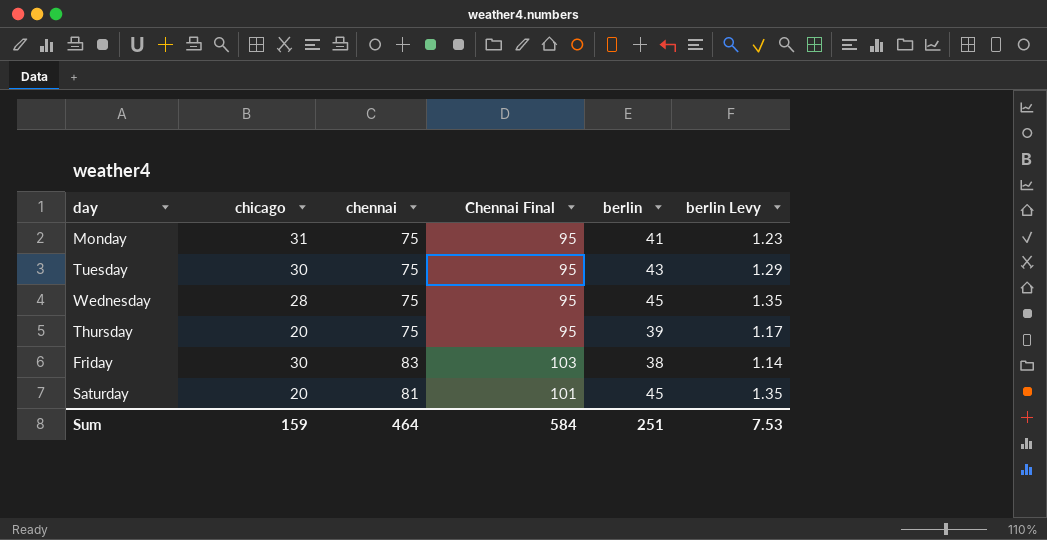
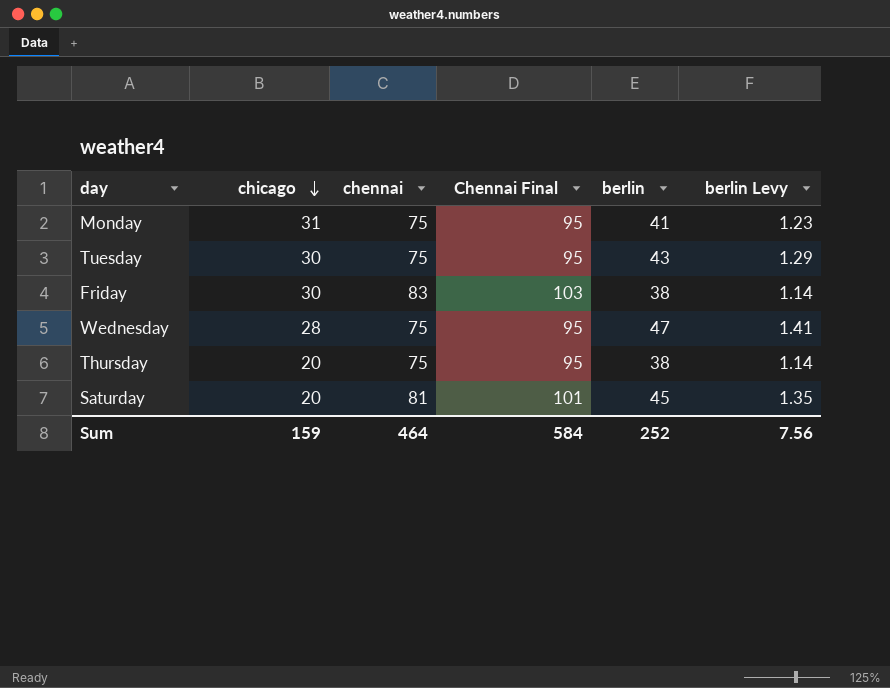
row order: none -> chicago descending
Wednesday | berlin: 45 -> 47
Wednesday | berlin Levy: 1.35 -> 1.41
Thursday | berlin: 39 -> 38
Thursday | berlin Levy: 1.17 -> 1.14
Sum | berlin: 251 -> 252
Sum | berlin Levy: 7.53 -> 7.56

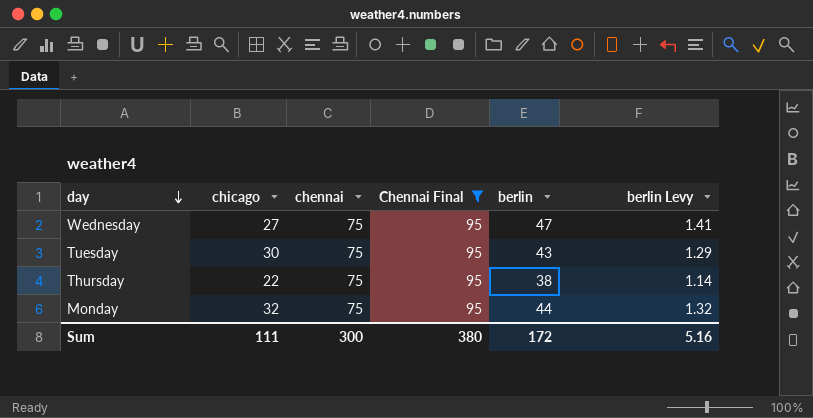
filter: none -> Chennai Final = 95
row order: chicago descending -> day descending
Wednesday | chicago: 28 -> 27
Thursday | chicago: 20 -> 22
Monday | chicago: 31 -> 32
Monday | berlin: 41 -> 44
Monday | berlin Levy: 1.23 -> 1.32
Sum | chicago: 159 -> 111
Sum | chennai: 464 -> 300
Sum | Chennai Final: 584 -> 380
Sum | berlin: 252 -> 172
Sum | berlin Levy: 7.56 -> 5.16

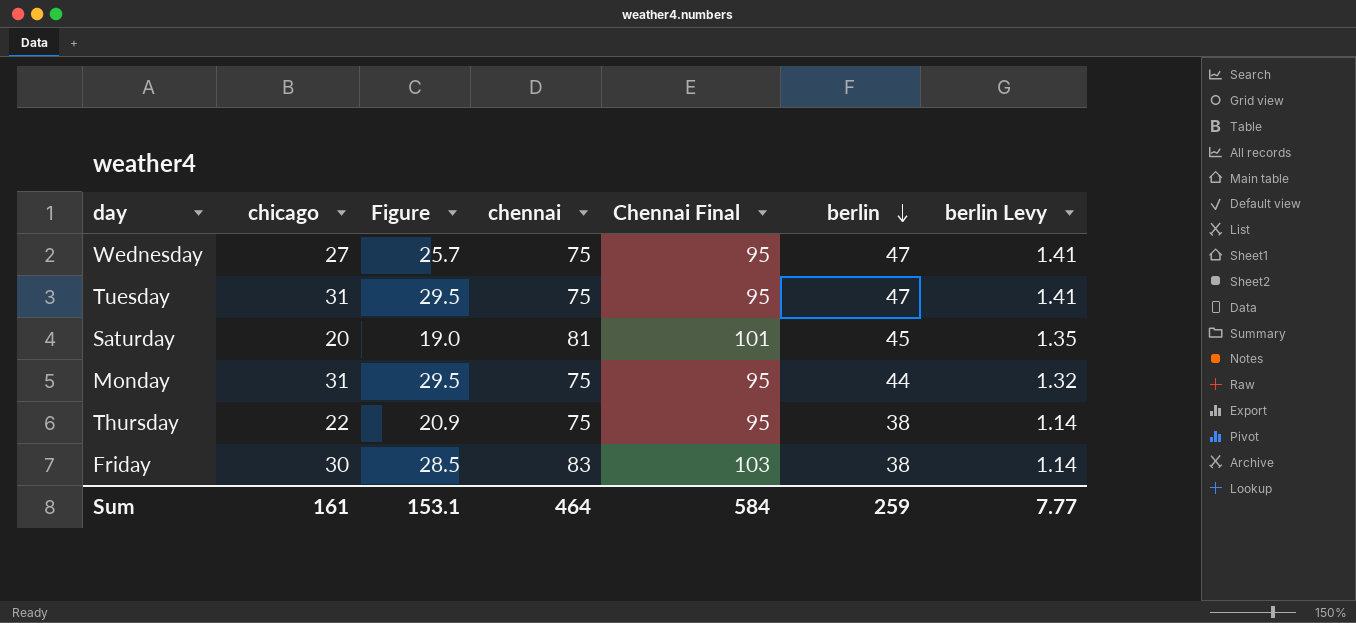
filter: Chennai Final = 95 -> none
row order: day descending -> berlin descending
column Figure | formula: none -> [chicago] * 0.95
Tuesday | chicago: 30 -> 31
Tuesday | berlin: 43 -> 47
Tuesday | berlin Levy: 1.29 -> 1.41
Monday | chicago: 32 -> 31
Sum | chicago: 111 -> 161
Sum | chennai: 300 -> 464
Sum | Chennai Final: 380 -> 584
Sum | berlin: 172 -> 259
Sum | berlin Levy: 5.16 -> 7.77

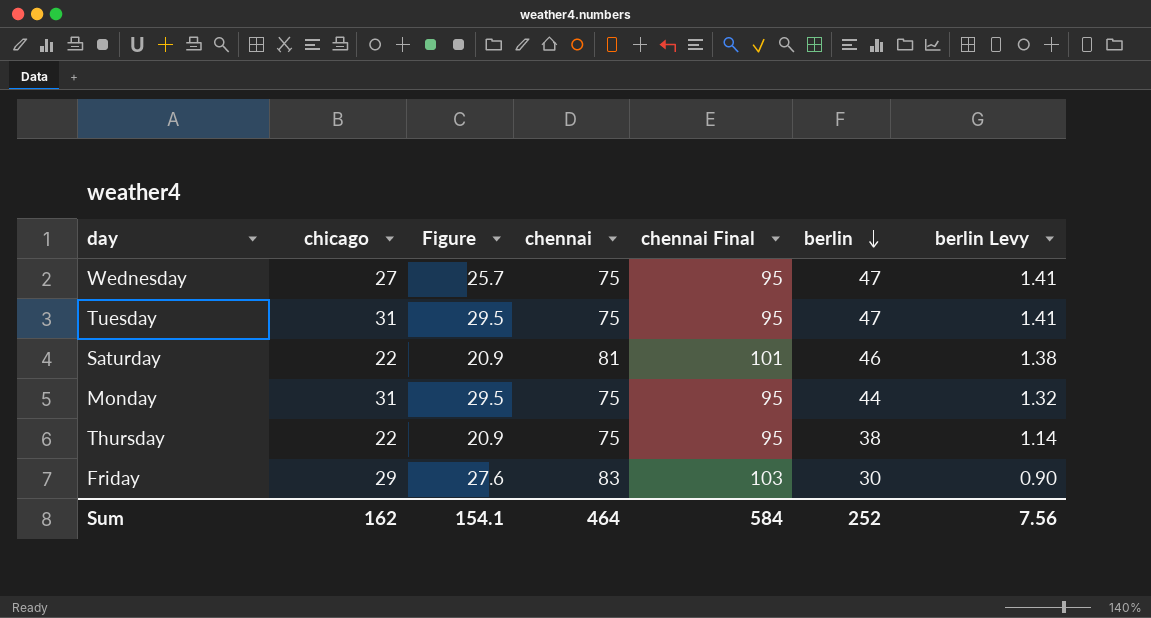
column name: Chennai Final -> chennai Final
Saturday | chicago: 20 -> 22
Saturday | Figure: 19.0 -> 20.9
Saturday | berlin: 45 -> 46
Saturday | berlin Levy: 1.35 -> 1.38
Friday | chicago: 30 -> 29
Friday | Figure: 28.5 -> 27.6
Friday | berlin: 38 -> 30
Friday | berlin Levy: 1.14 -> 0.90
Sum | chicago: 161 -> 162
Sum | Figure: 153.1 -> 154.1
Sum | berlin: 259 -> 252
Sum | berlin Levy: 7.77 -> 7.56

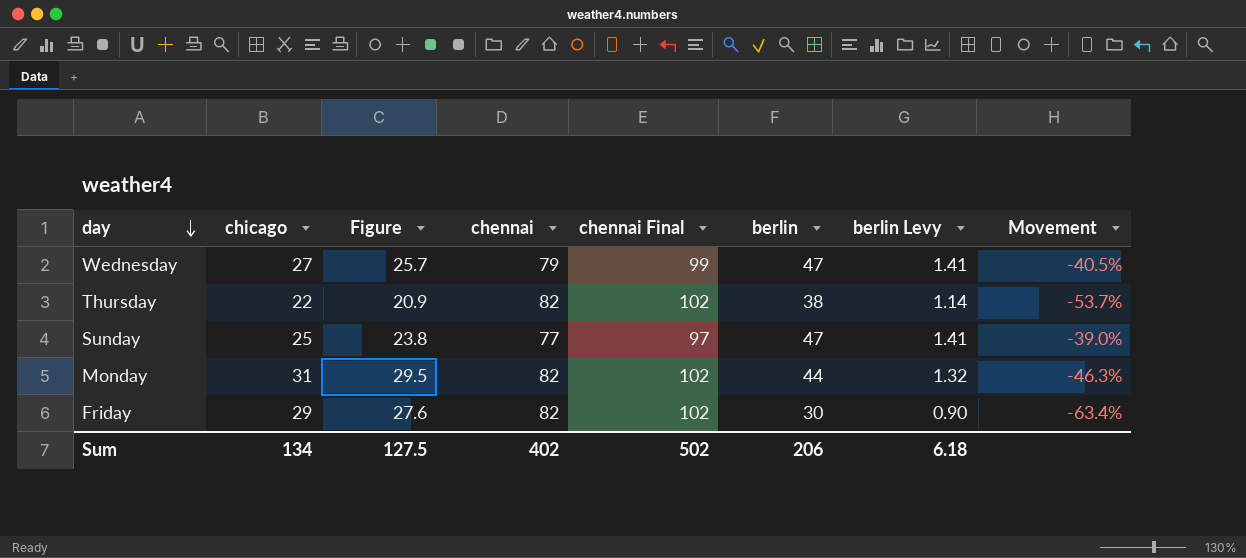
row order: berlin descending -> day descending
column Movement | formula: none -> ([berlin] - [chennai]) / [chennai]
row Tuesday: 31 | 29.5 | 75 | 95 | 47 | 1.41 -> none
row Saturday: 22 | 20.9 | 81 | 101 | 46 | 1.38 -> none
Wednesday | chennai: 75 -> 79
Wednesday | chennai Final: 95 -> 99
Thursday | chennai: 75 -> 82
Thursday | chennai Final: 95 -> 102
row Sunday: none -> 25 | 23.8 | 77 | 97 | 47 | 1.41 | -39.0%
Monday | chennai: 75 -> 82
Monday | chennai Final: 95 -> 102
Friday | chennai: 83 -> 82
Friday | chennai Final: 103 -> 102
Sum | chicago: 162 -> 134
Sum | Figure: 154.1 -> 127.5
Sum | chennai: 464 -> 402
Sum | chennai Final: 584 -> 502
Sum | berlin: 252 -> 206
Sum | berlin Levy: 7.56 -> 6.18

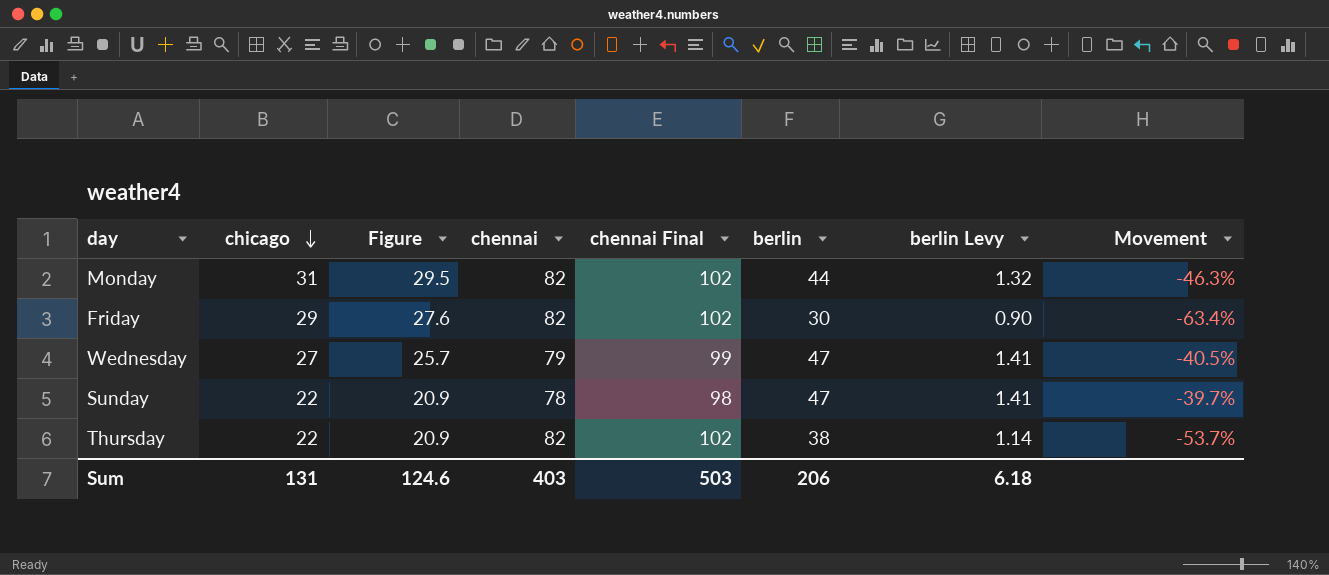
row order: day descending -> chicago descending
Sunday | chicago: 25 -> 22
Sunday | Figure: 23.8 -> 20.9
Sunday | chennai: 77 -> 78
Sunday | chennai Final: 97 -> 98
Sunday | Movement: -39.0% -> -39.7%
Sum | chicago: 134 -> 131
Sum | Figure: 127.5 -> 124.6
Sum | chennai: 402 -> 403
Sum | chennai Final: 502 -> 503

